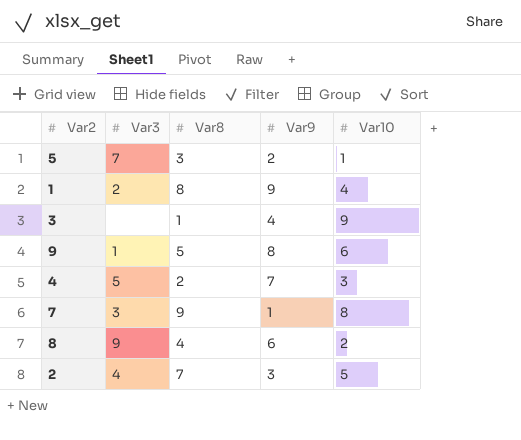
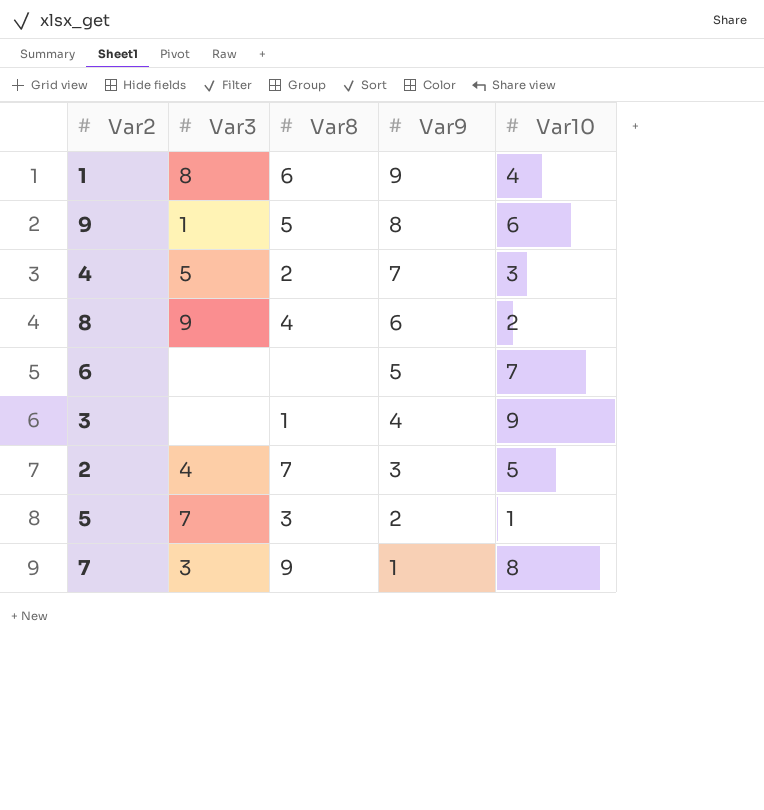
row order: none -> Var9 descending
1 | Var3: 2 -> 8
1 | Var8: 8 -> 6
row 6: none -> none | none | 5 | 7

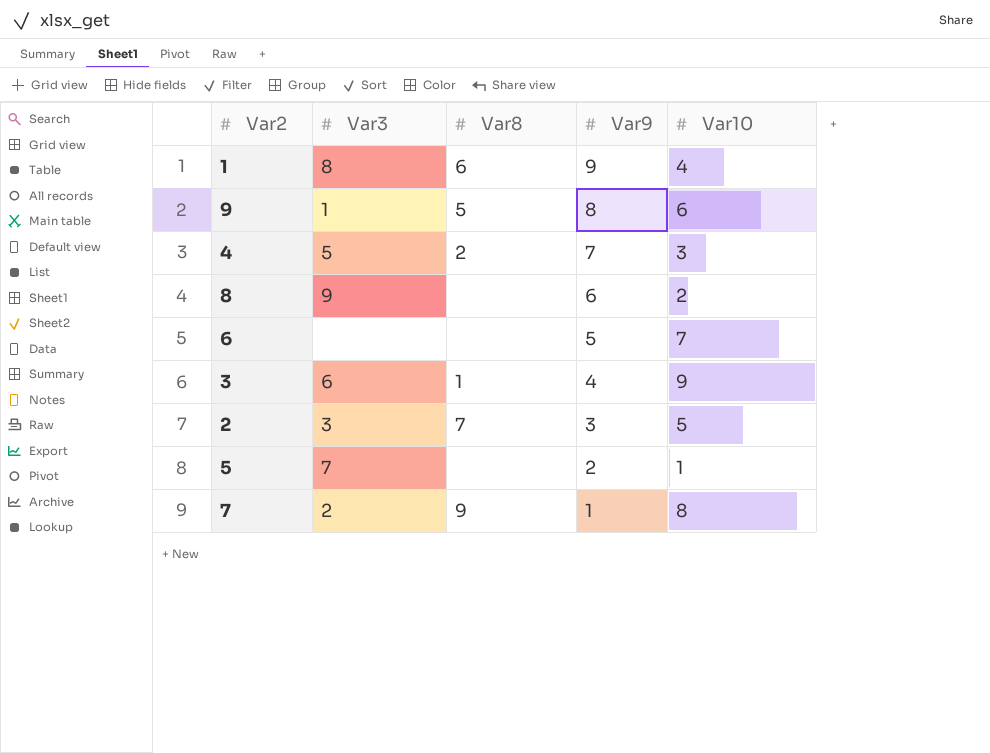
8 | Var8: 4 -> none
3 | Var3: none -> 6
2 | Var3: 4 -> 3
5 | Var8: 3 -> none
7 | Var3: 3 -> 2

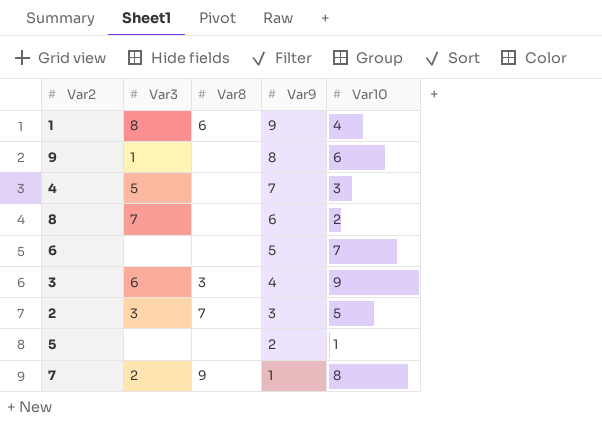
9 | Var8: 5 -> none
4 | Var8: 2 -> none
8 | Var3: 9 -> 7
3 | Var8: 1 -> 3
5 | Var3: 7 -> none

